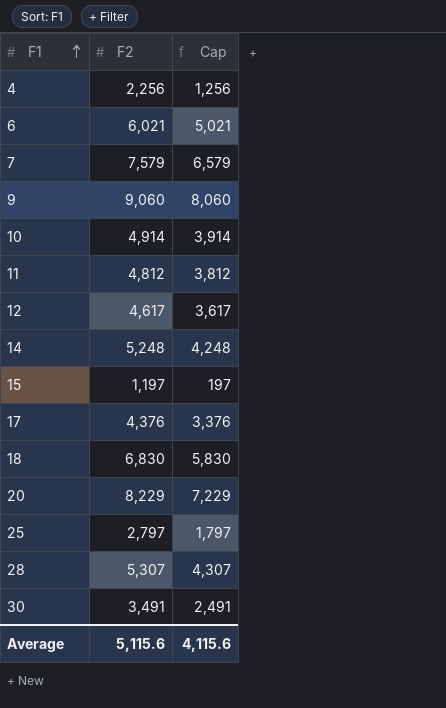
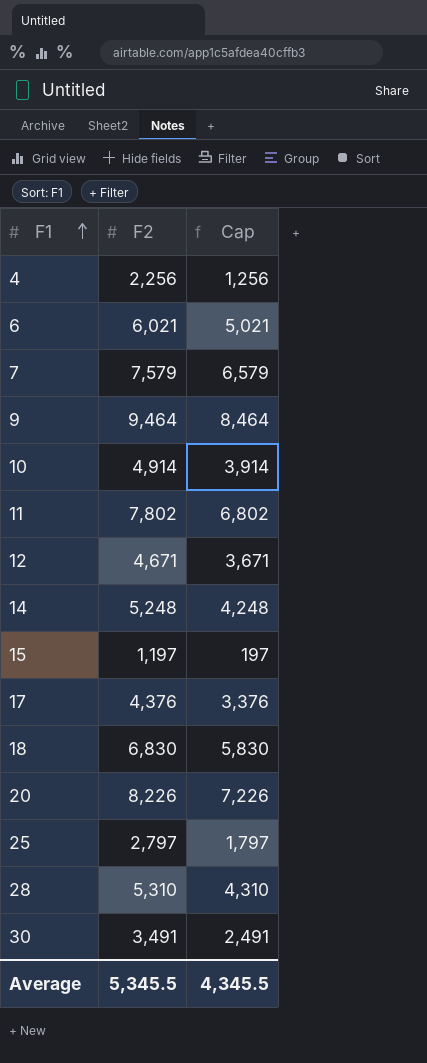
9 | F2: 9,060 -> 9,464
9 | Cap: 8,060 -> 8,464
11 | F2: 4,812 -> 7,802
11 | Cap: 3,812 -> 6,802
12 | F2: 4,617 -> 4,671
12 | Cap: 3,617 -> 3,671
20 | F2: 8,229 -> 8,226
20 | Cap: 7,229 -> 7,226
28 | F2: 5,307 -> 5,310
28 | Cap: 4,307 -> 4,310
Average | F2: 5,115.6 -> 5,345.5
Average | Cap: 4,115.6 -> 4,345.5

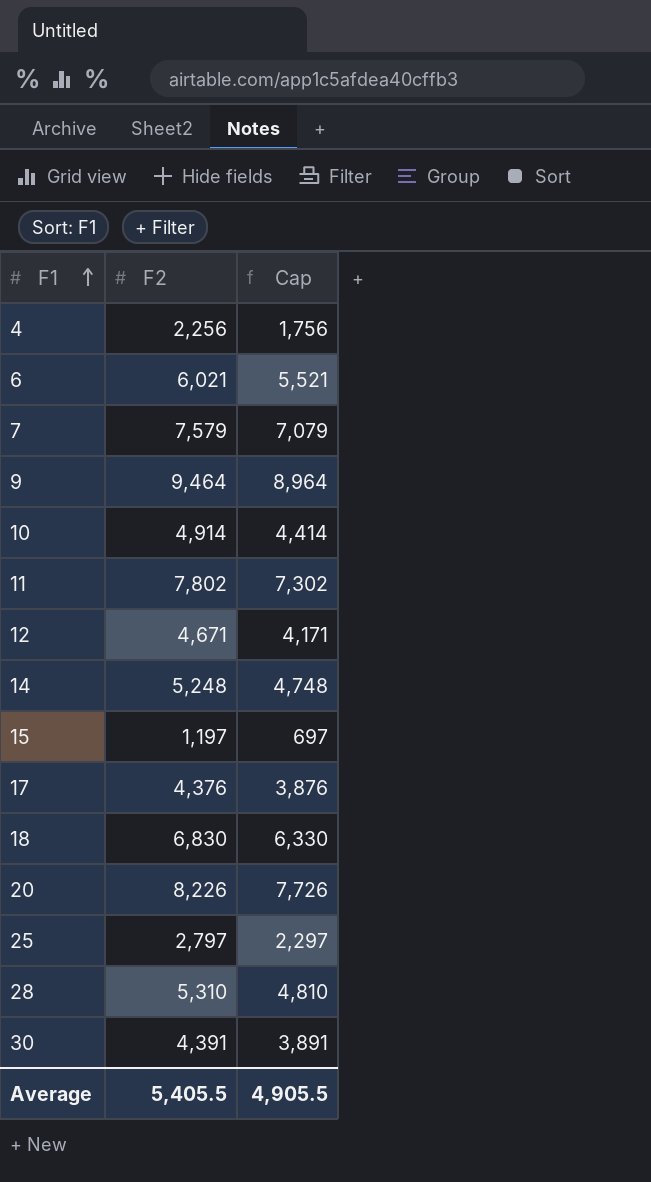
column Cap | formula: [F2] - 1000 -> [F2] - 500
30 | F2: 3,491 -> 4,391
Average | F2: 5,345.5 -> 5,405.5
Average | Cap: 4,345.5 -> 4,905.5

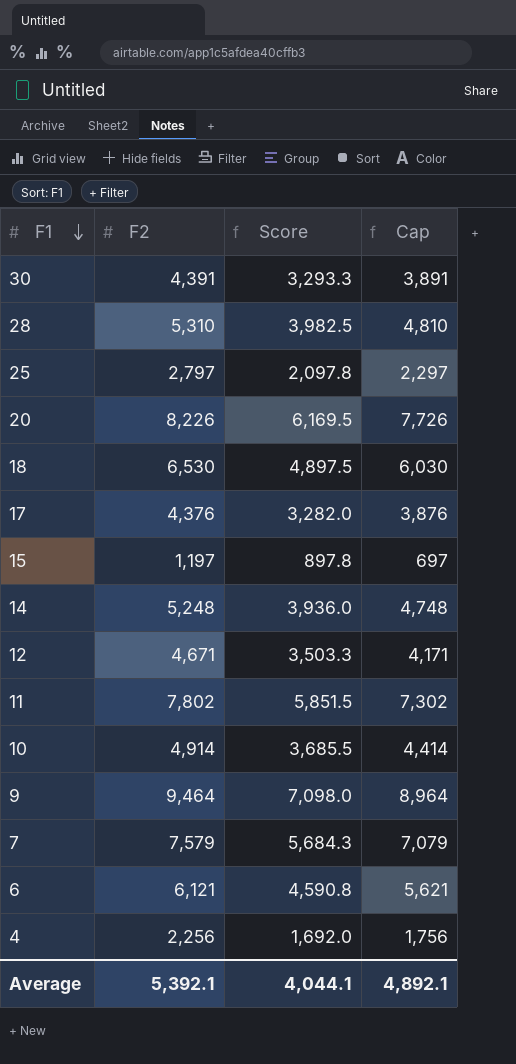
row order: F1 ascending -> F1 descending
column Score | formula: none -> [F2] * 0.75
18 | F2: 6,830 -> 6,530
18 | Cap: 6,330 -> 6,030
6 | F2: 6,021 -> 6,121
6 | Cap: 5,521 -> 5,621
Average | F2: 5,405.5 -> 5,392.1
Average | Cap: 4,905.5 -> 4,892.1

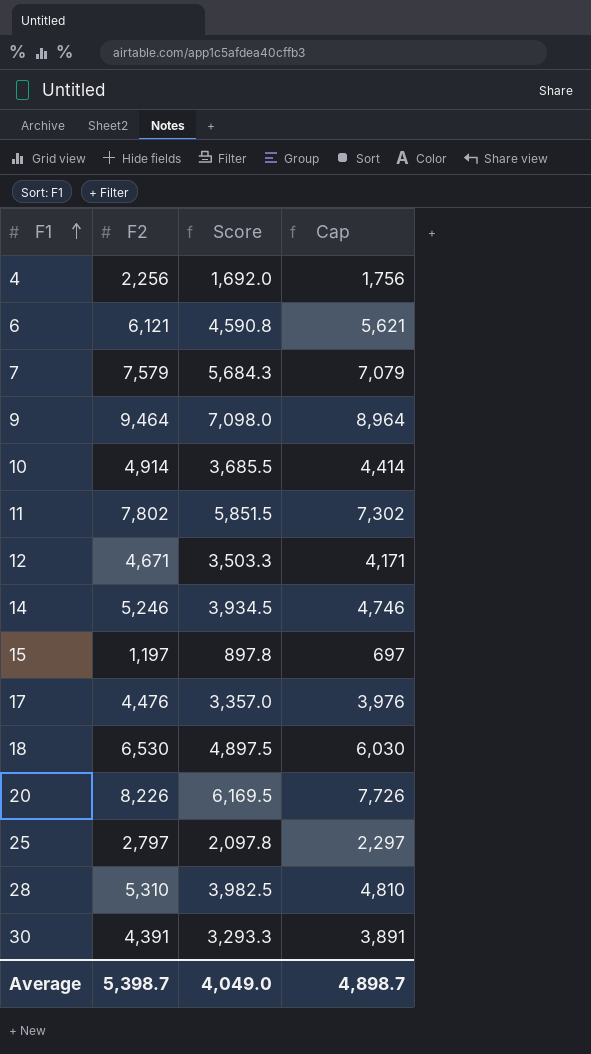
row order: F1 descending -> F1 ascending
14 | F2: 5,248 -> 5,246
14 | Score: 3,936.0 -> 3,934.5
14 | Cap: 4,748 -> 4,746
17 | F2: 4,376 -> 4,476
17 | Score: 3,282.0 -> 3,357.0
17 | Cap: 3,876 -> 3,976
Average | F2: 5,392.1 -> 5,398.7
Average | Score: 4,044.1 -> 4,049.0
Average | Cap: 4,892.1 -> 4,898.7

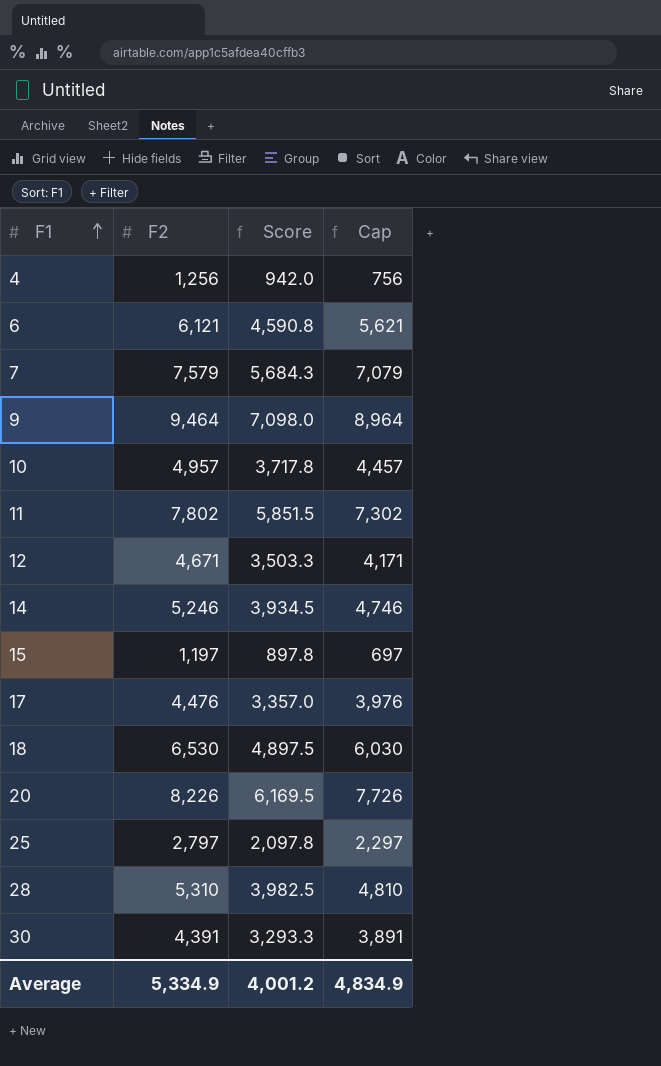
4 | F2: 2,256 -> 1,256
4 | Score: 1,692.0 -> 942.0
4 | Cap: 1,756 -> 756
10 | F2: 4,914 -> 4,957
10 | Score: 3,685.5 -> 3,717.8
10 | Cap: 4,414 -> 4,457
Average | F2: 5,398.7 -> 5,334.9
Average | Score: 4,049.0 -> 4,001.2
Average | Cap: 4,898.7 -> 4,834.9

